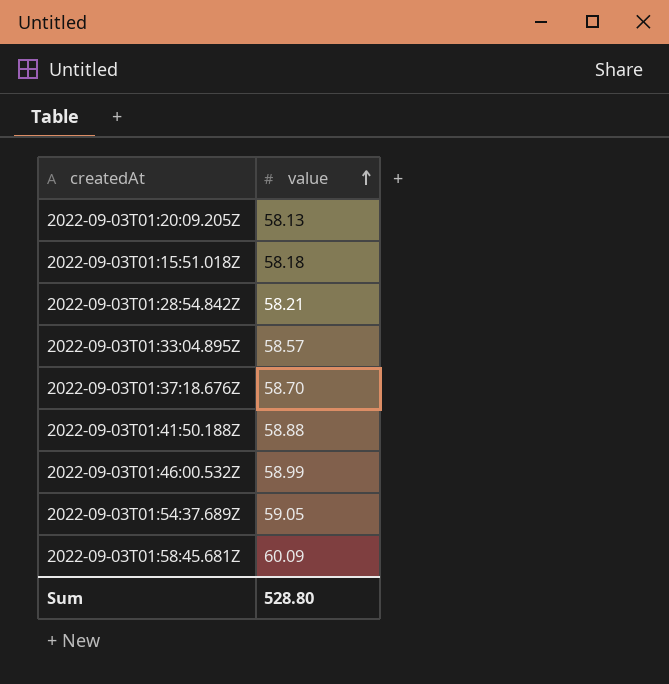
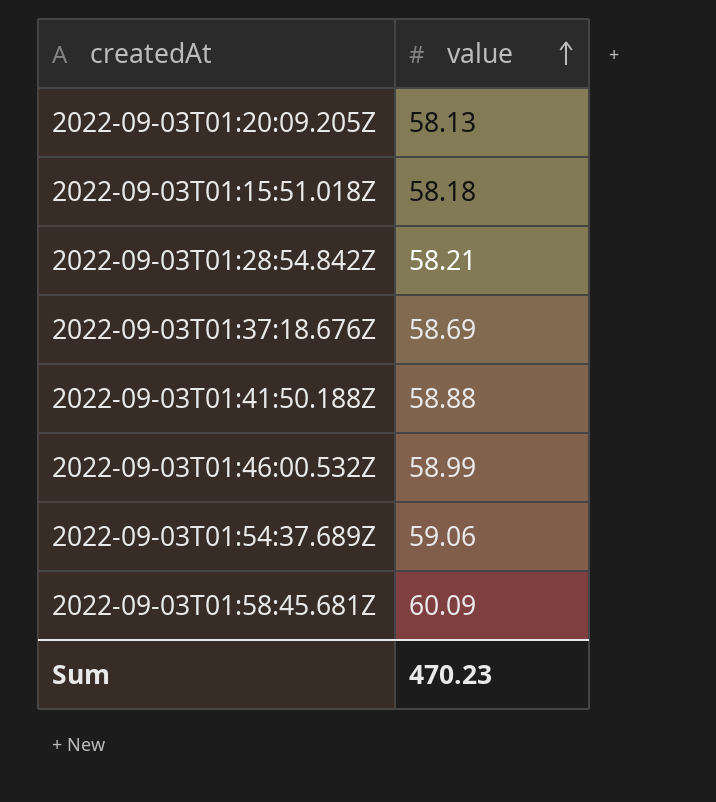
row 2022-09-03T01:33:04.895Z: 58.57 -> none
2022-09-03T01:37:18.676Z | value: 58.70 -> 58.69
2022-09-03T01:54:37.689Z | value: 59.05 -> 59.06
Sum | value: 528.80 -> 470.23

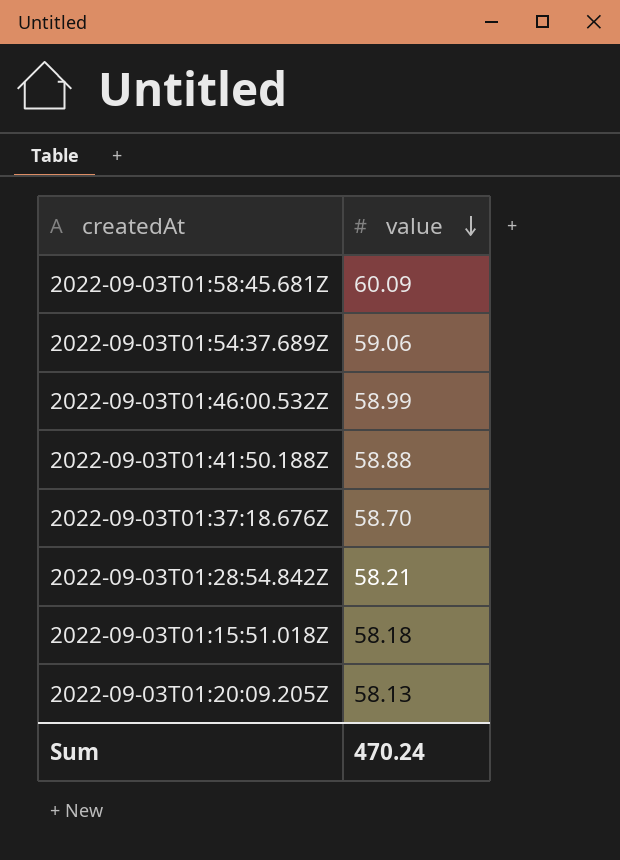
row order: value ascending -> value descending
2022-09-03T01:37:18.676Z | value: 58.69 -> 58.70
Sum | value: 470.23 -> 470.24

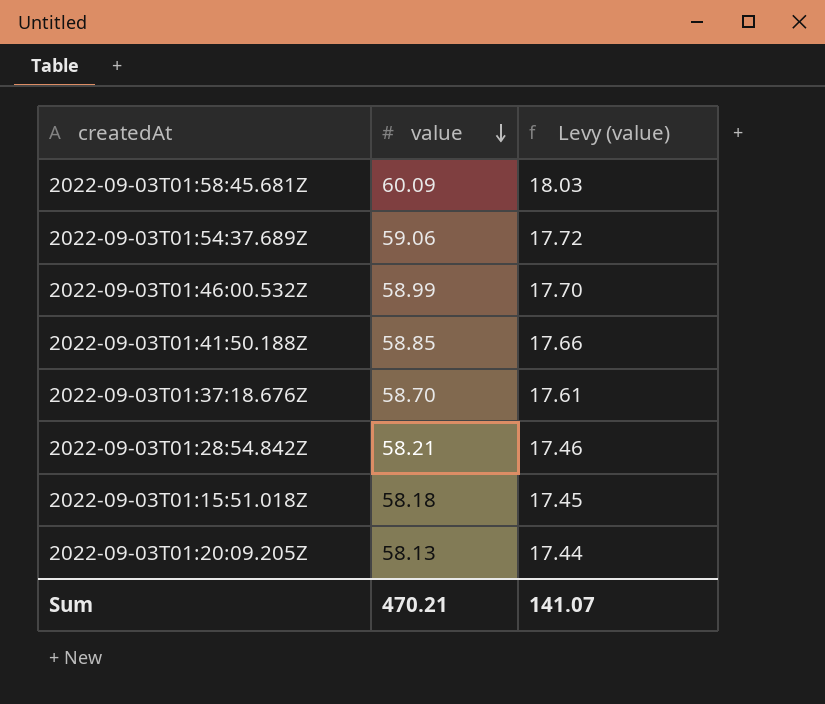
column Levy (value) | formula: none -> [value] * 0.3
2022-09-03T01:41:50.188Z | value: 58.88 -> 58.85
Sum | value: 470.24 -> 470.21

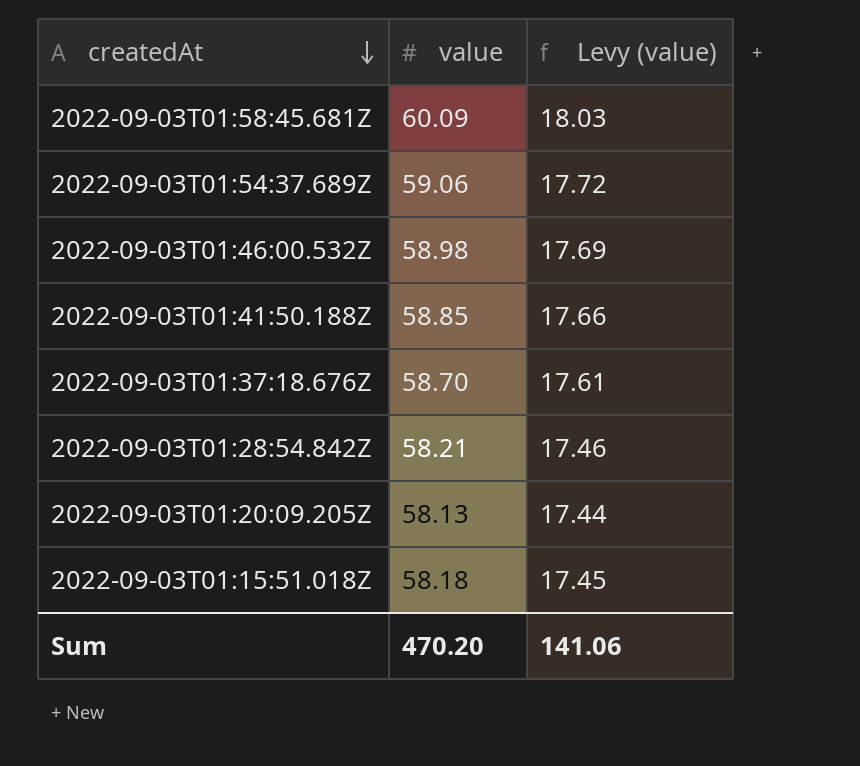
row order: value descending -> createdAt descending
2022-09-03T01:46:00.532Z | value: 58.99 -> 58.98
2022-09-03T01:46:00.532Z | Levy (value): 17.70 -> 17.69
Sum | value: 470.21 -> 470.20
Sum | Levy (value): 141.07 -> 141.06

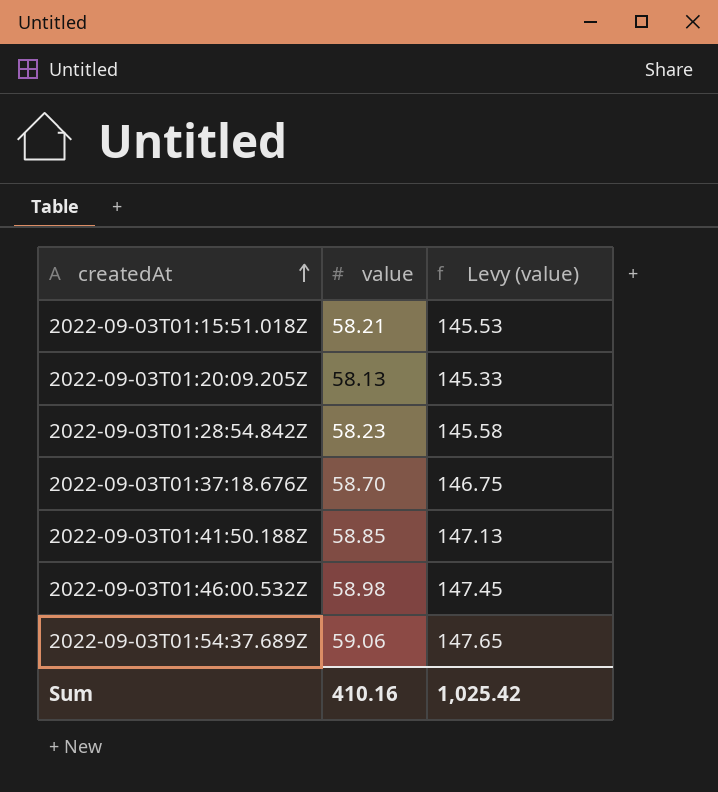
row order: createdAt descending -> createdAt ascending
column Levy (value) | formula: [value] * 0.3 -> [value] * 2.5
row 2022-09-03T01:58:45.681Z: 60.09 | 18.03 -> none
2022-09-03T01:15:51.018Z | value: 58.18 -> 58.21
2022-09-03T01:28:54.842Z | value: 58.21 -> 58.23
Sum | value: 470.20 -> 410.16
Sum | Levy (value): 141.06 -> 1,025.42

